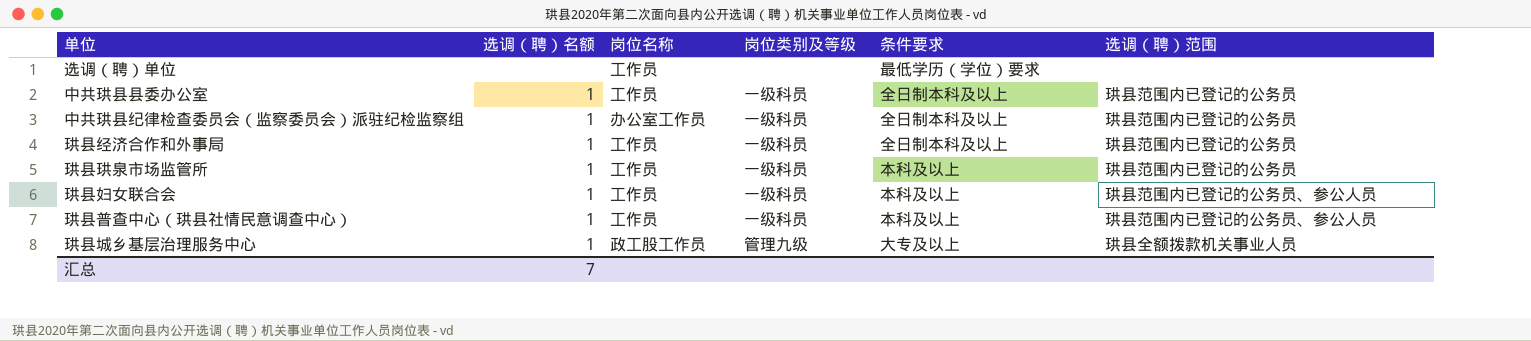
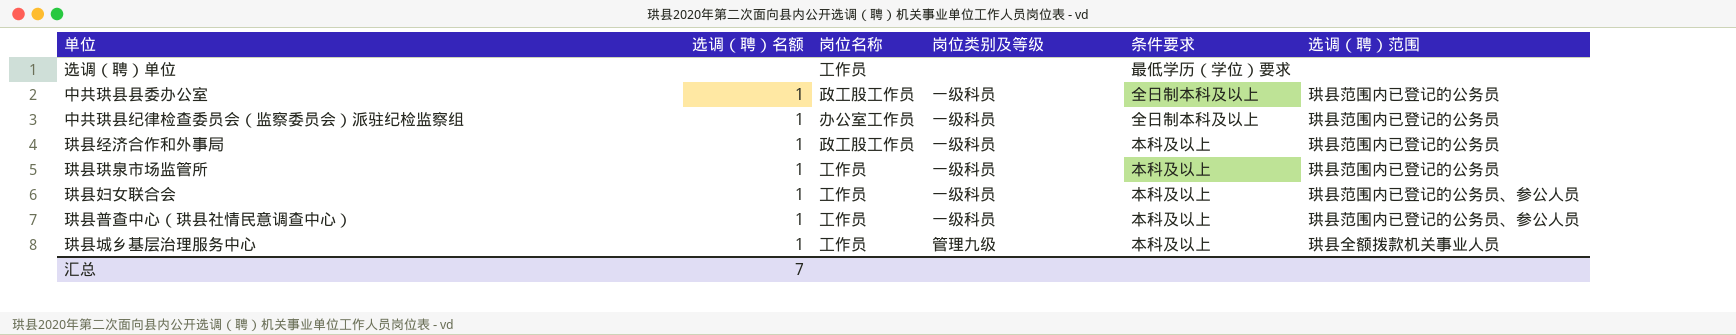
中共珙县县委办公室 | 岗位名称: 工作员 -> 政工股工作员
珙县经济合作和外事局 | 岗位名称: 工作员 -> 政工股工作员
珙县经济合作和外事局 | 条件要求: 全日制本科及以上 -> 本科及以上
珙县城乡基层治理服务中心 | 岗位名称: 政工股工作员 -> 工作员
珙县城乡基层治理服务中心 | 条件要求: 大专及以上 -> 本科及以上

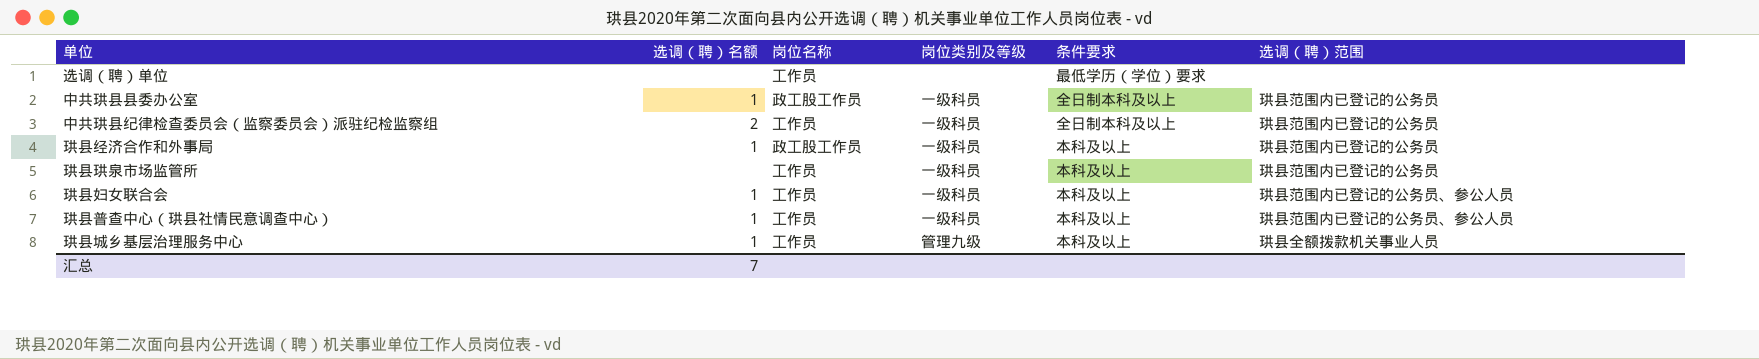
中共珙县纪律检查委员会（监察委员会）派驻纪检监察组 | 选调（聘）名额: 1 -> 2
中共珙县纪律检查委员会（监察委员会）派驻纪检监察组 | 岗位名称: 办公室工作员 -> 工作员
珙县珙泉市场监管所 | 选调（聘）名额: 1 -> none

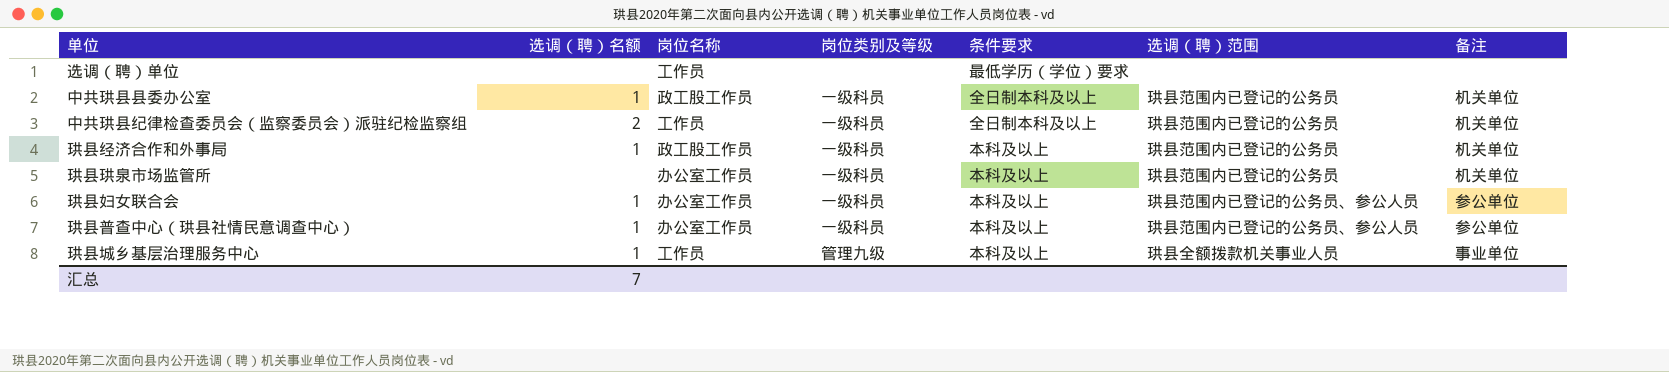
column 备注 | position: none -> 7
珙县珙泉市场监管所 | 岗位名称: 工作员 -> 办公室工作员
珙县妇女联合会 | 岗位名称: 工作员 -> 办公室工作员
珙县普查中心（珙县社情民意调查中心） | 岗位名称: 工作员 -> 办公室工作员

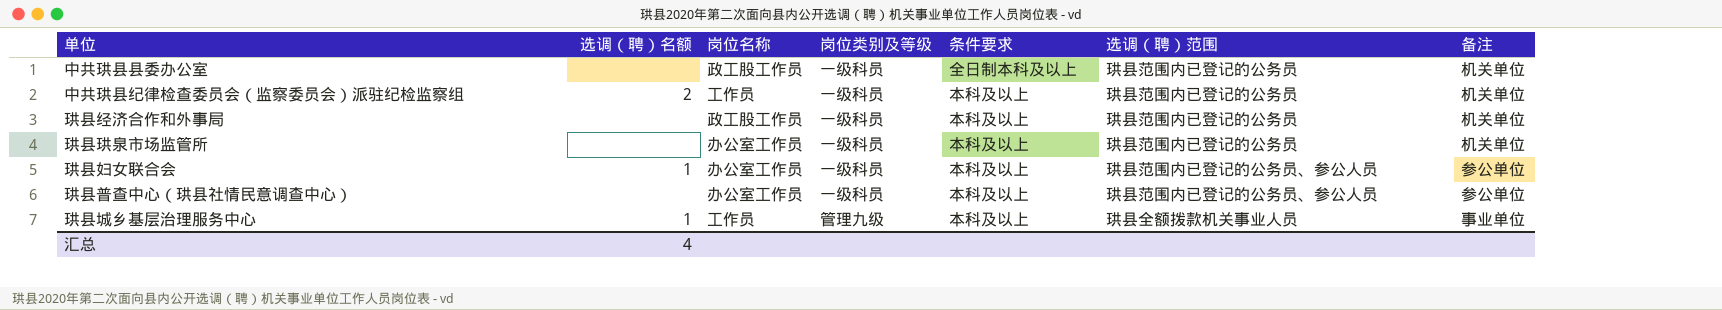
row 选调（聘）单位: none | 工作员 | none | 最低学历（学位）要求 | none | none -> none
中共珙县县委办公室 | 选调（聘）名额: 1 -> none
中共珙县纪律检查委员会（监察委员会）派驻纪检监察组 | 条件要求: 全日制本科及以上 -> 本科及以上
珙县经济合作和外事局 | 选调（聘）名额: 1 -> none
珙县普查中心（珙县社情民意调查中心） | 选调（聘）名额: 1 -> none
汇总 | 选调（聘）名额: 7 -> 4

